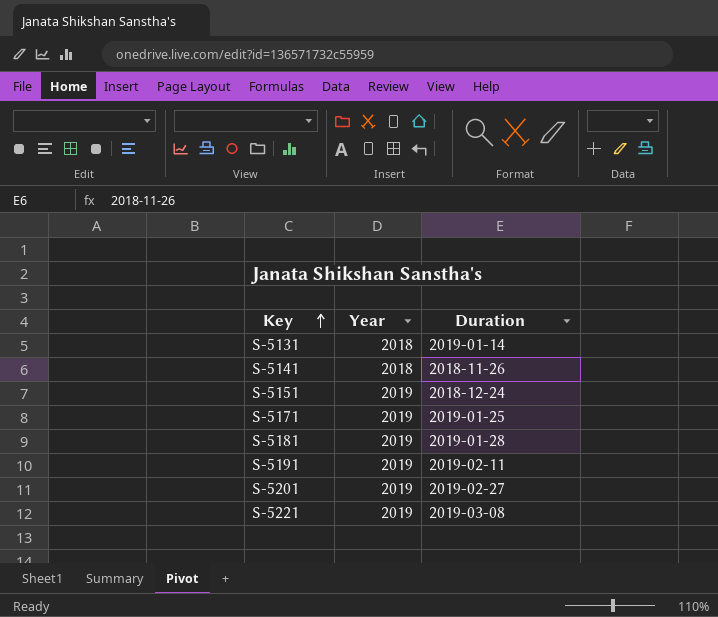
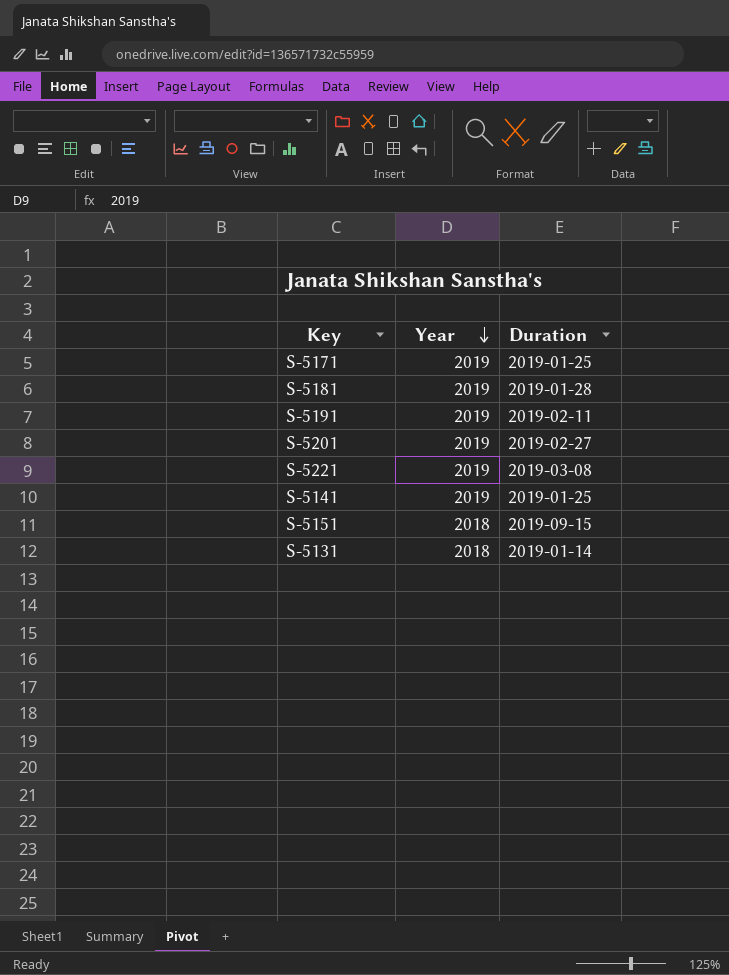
row order: Key ascending -> Year descending
S-5141 | Year: 2018 -> 2019
S-5141 | Duration: 2018-11-26 -> 2019-01-25
S-5151 | Year: 2019 -> 2018
S-5151 | Duration: 2018-12-24 -> 2019-09-15

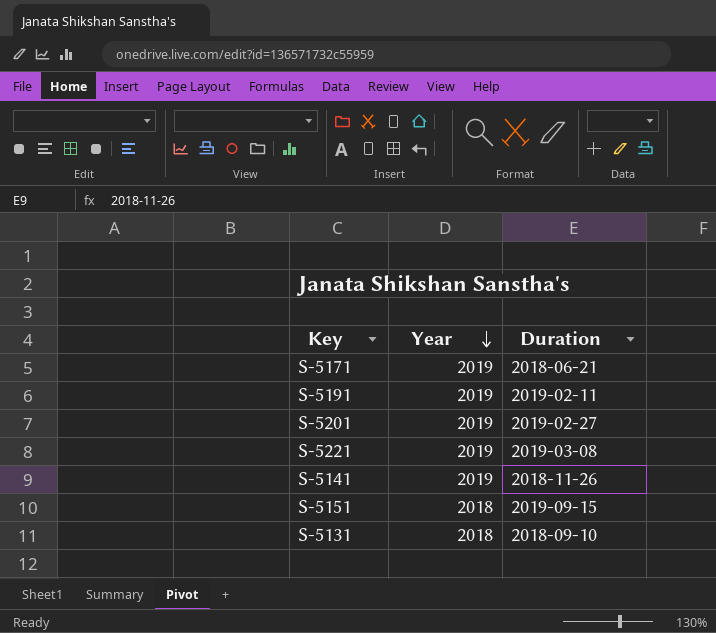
row S-5181: 2019 | 2019-01-28 -> none
S-5171 | Duration: 2019-01-25 -> 2018-06-21
S-5141 | Duration: 2019-01-25 -> 2018-11-26
S-5131 | Duration: 2019-01-14 -> 2018-09-10

